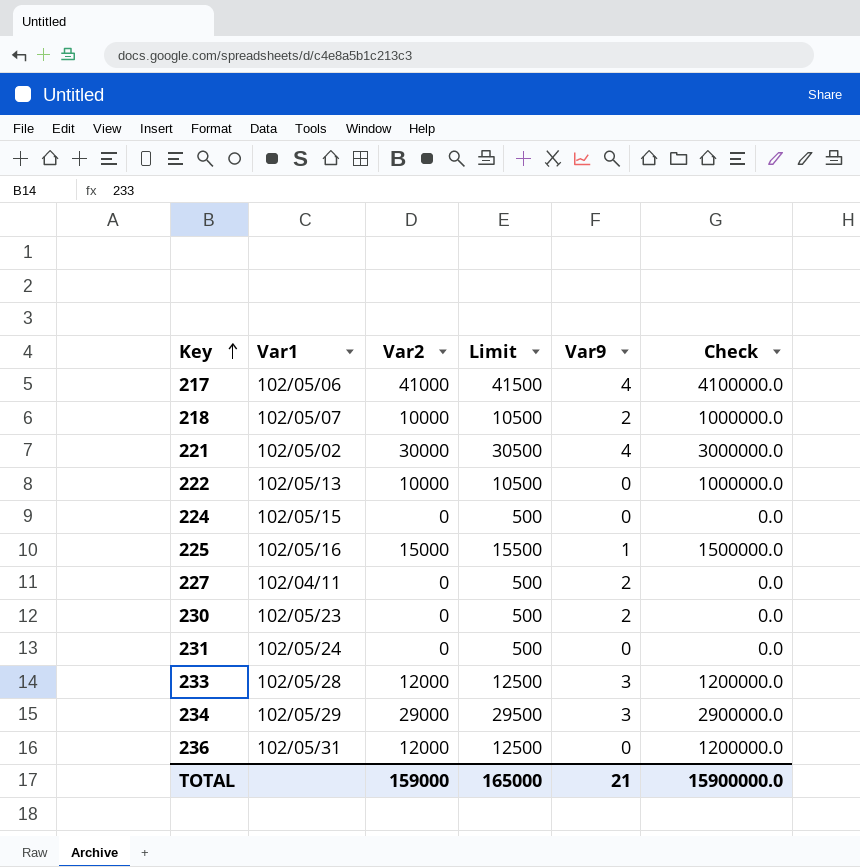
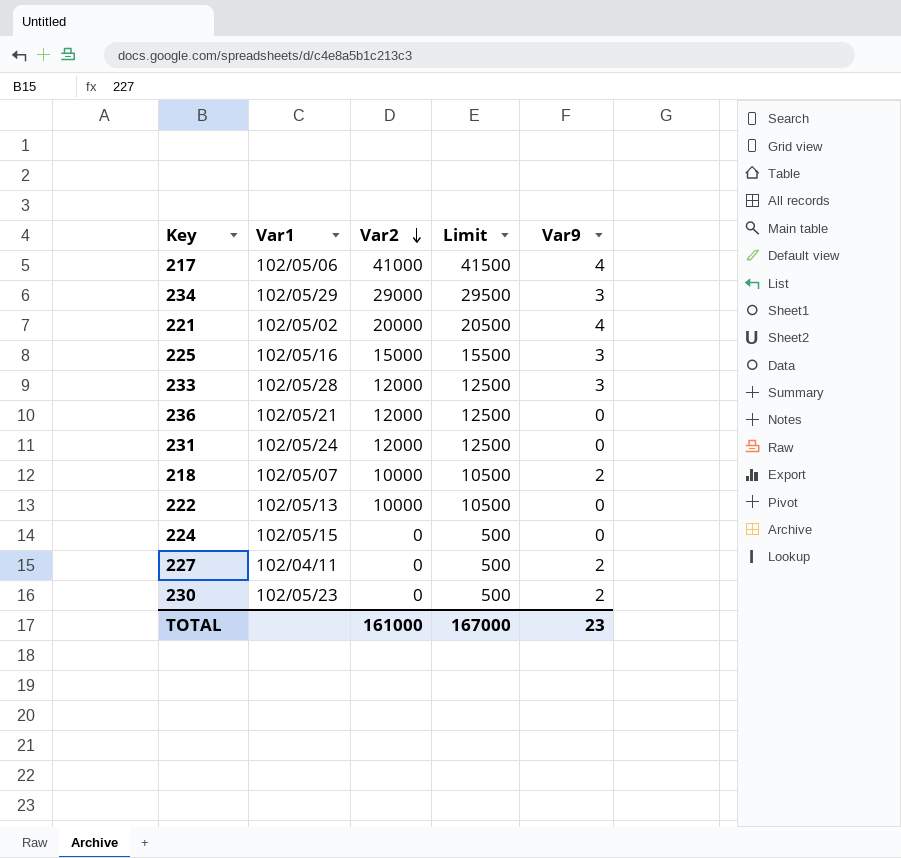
row order: Key ascending -> Var2 descending
column Check | formula: [Var2] * 100 -> none
221 | Var2: 30000 -> 20000
221 | Limit: 30500 -> 20500
225 | Var9: 1 -> 3
236 | Var1: 102/05/31 -> 102/05/21
231 | Var2: 0 -> 12000
231 | Limit: 500 -> 12500
TOTAL | Var2: 159000 -> 161000
TOTAL | Limit: 165000 -> 167000
TOTAL | Var9: 21 -> 23

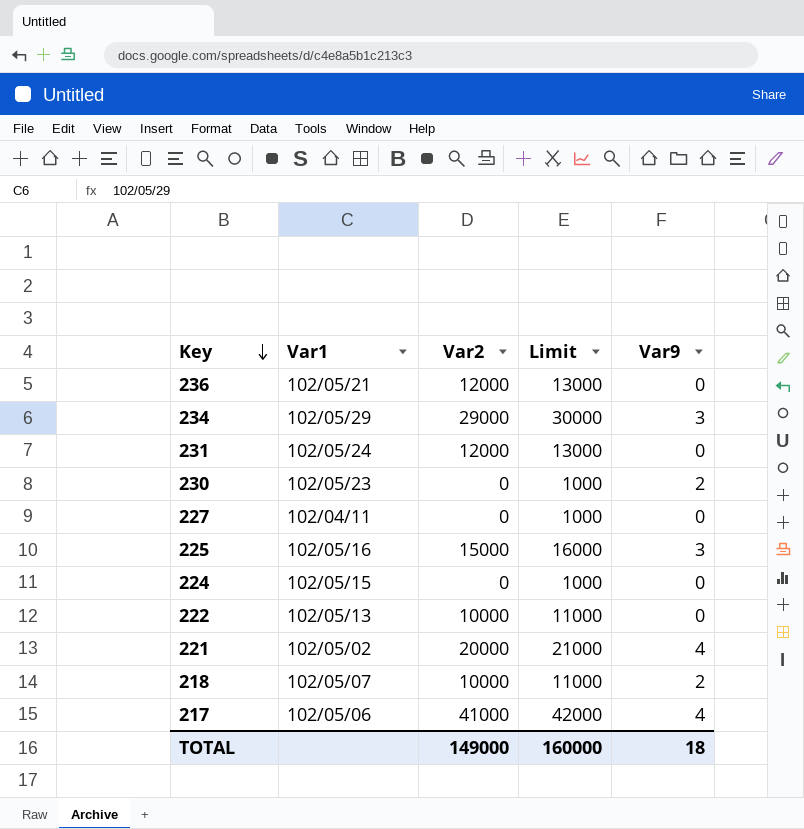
row order: Var2 descending -> Key descending
column Limit | formula: [Var2] + 500 -> [Var2] + 1000
row 233: 102/05/28 | 12000 | 12500 | 3 -> none
227 | Var9: 2 -> 0
TOTAL | Var2: 161000 -> 149000
TOTAL | Limit: 167000 -> 160000
TOTAL | Var9: 23 -> 18

